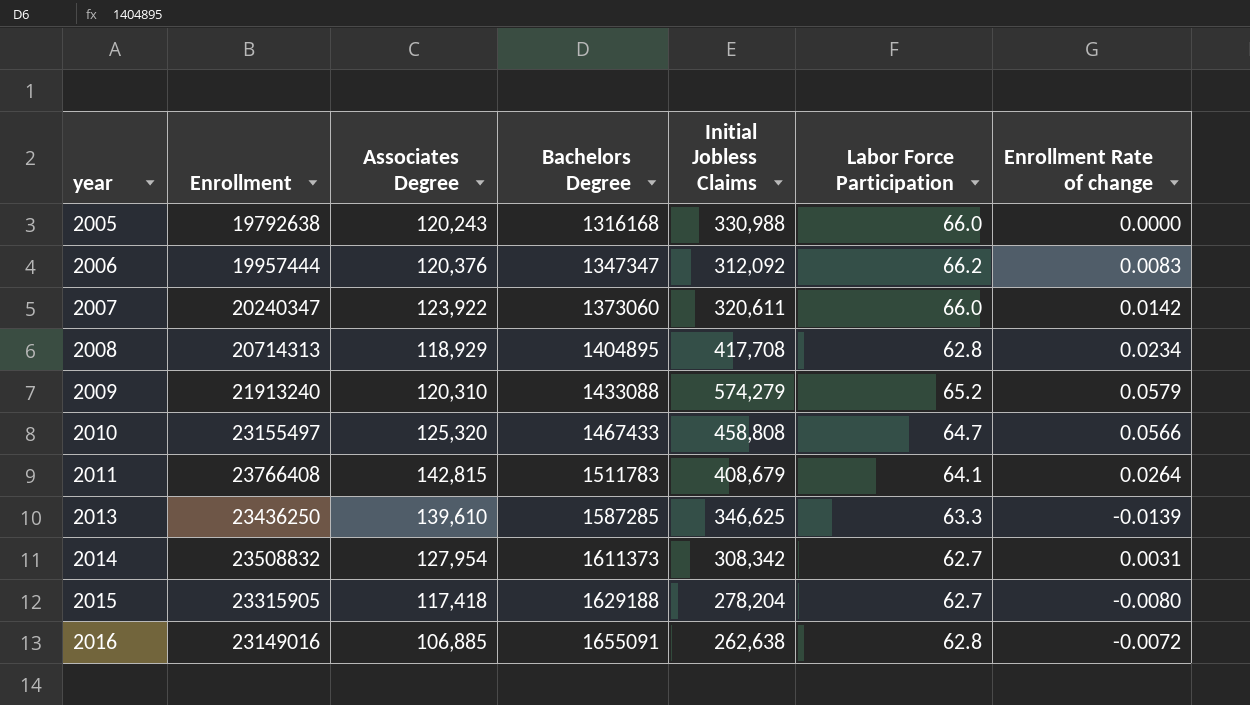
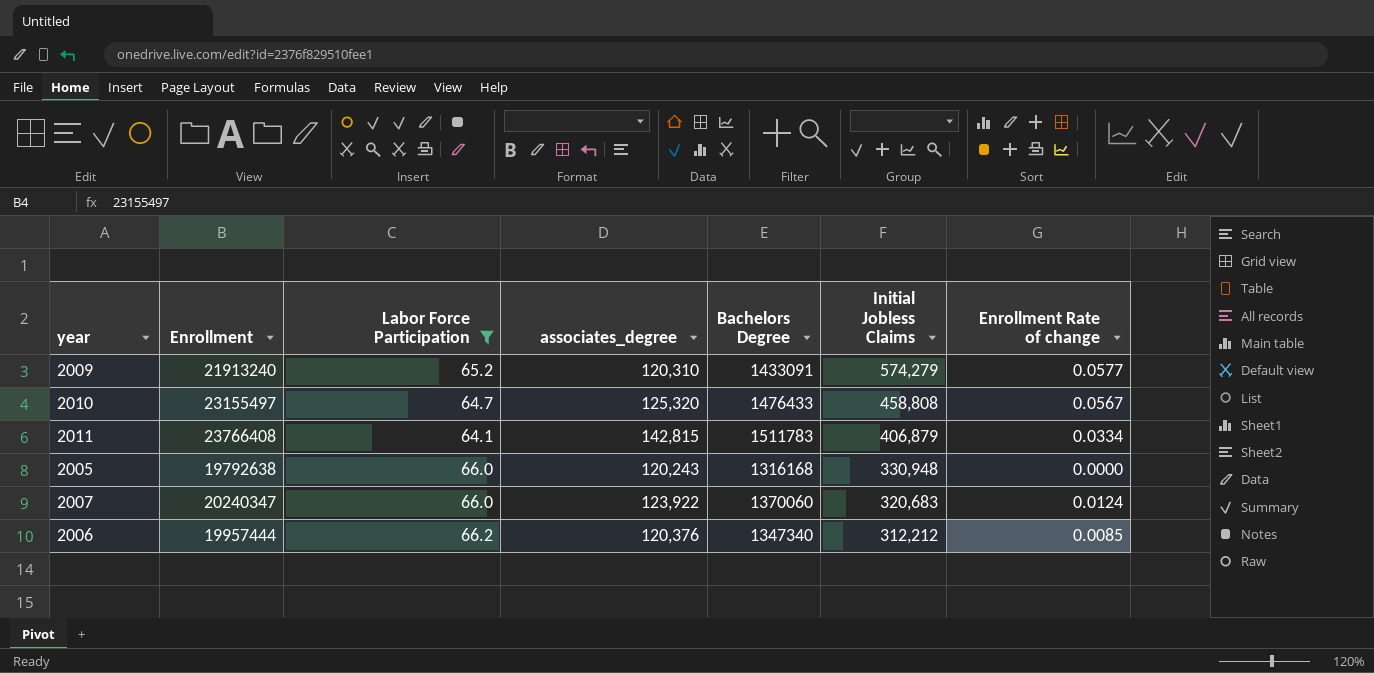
filter: none -> Labor Force Participation >= 64.1
row order: year ascending -> Initial Jobless Claims descending
column Labor Force Participation | position: 6 -> 3
column name: Associates Degree -> associates_degree
2009 | Bachelors Degree: 1433088 -> 1433091
2009 | Enrollment Rate of change: 0.0579 -> 0.0577
2010 | Bachelors Degree: 1467433 -> 1476433
2010 | Enrollment Rate of change: 0.0566 -> 0.0567
2011 | Initial Jobless Claims: 408,679 -> 406,879
2011 | Enrollment Rate of change: 0.0264 -> 0.0334
2005 | Initial Jobless Claims: 330,988 -> 330,948
2007 | Bachelors Degree: 1373060 -> 1370060
2007 | Initial Jobless Claims: 320,611 -> 320,683
2007 | Enrollment Rate of change: 0.0142 -> 0.0124
2006 | Bachelors Degree: 1347347 -> 1347340
2006 | Initial Jobless Claims: 312,092 -> 312,212
2006 | Enrollment Rate of change: 0.0083 -> 0.0085

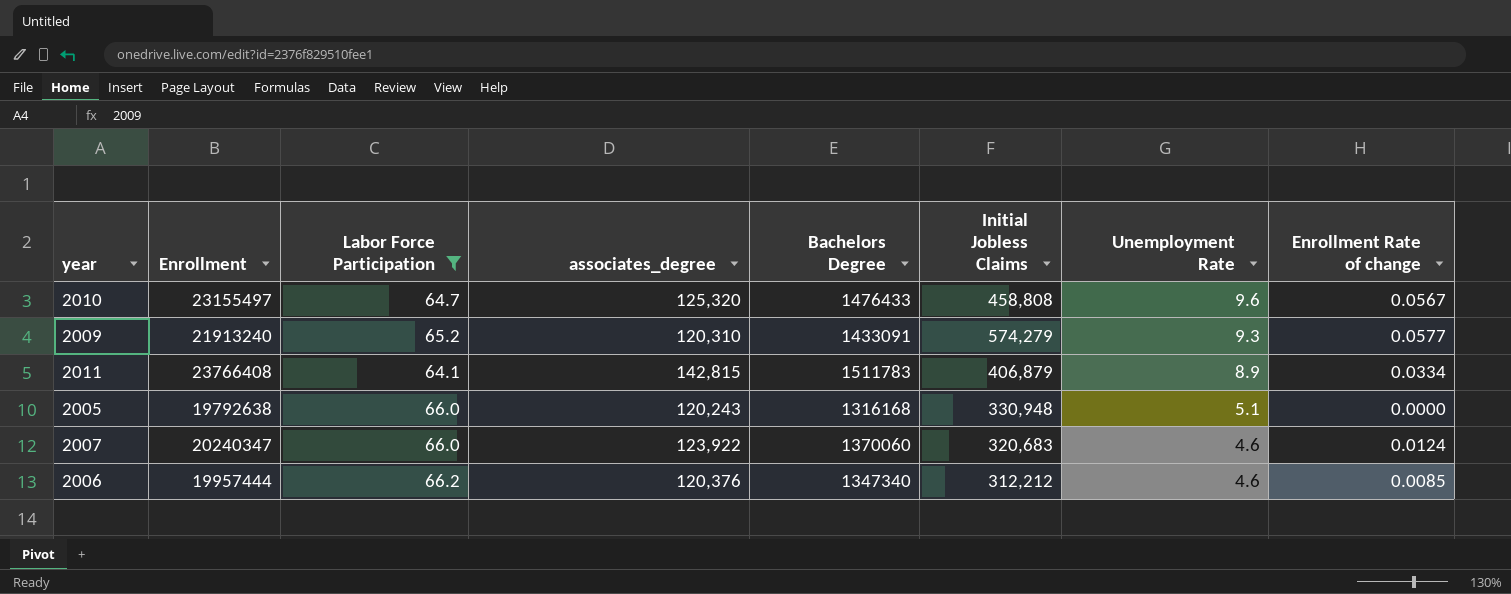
row order: Initial Jobless Claims descending -> Unemployment Rate descending
column Unemployment Rate | position: none -> 7

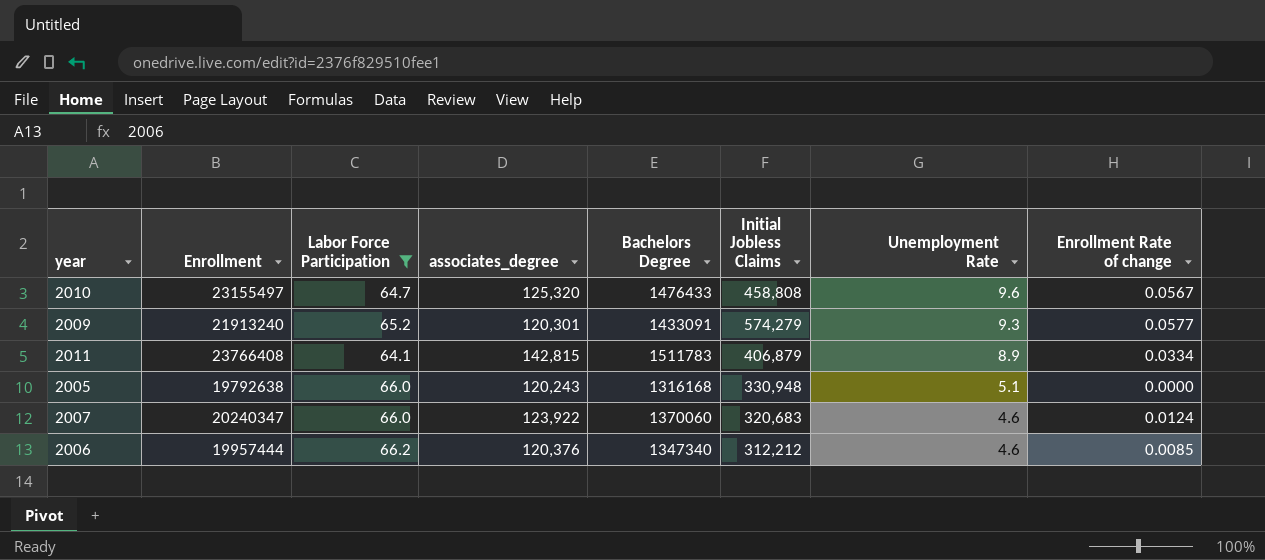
2009 | associates_degree: 120,310 -> 120,301

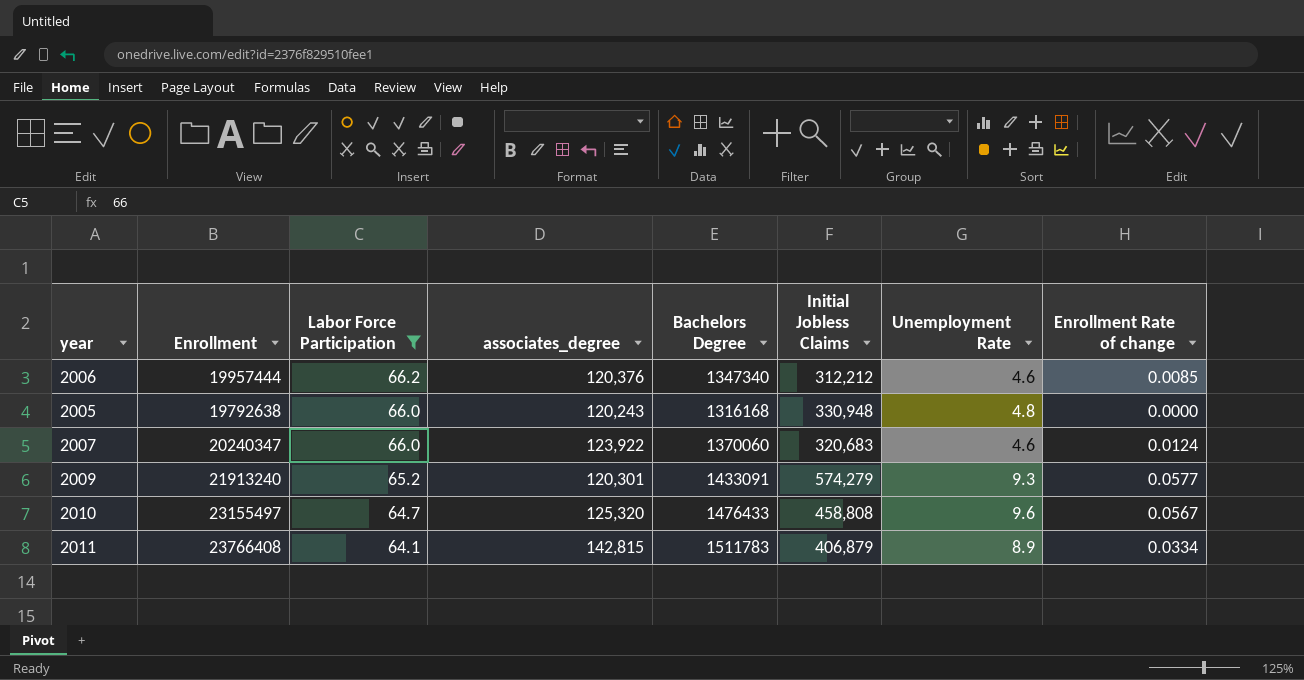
row order: Unemployment Rate descending -> Labor Force Participation descending
2005 | Unemployment Rate: 5.1 -> 4.8

